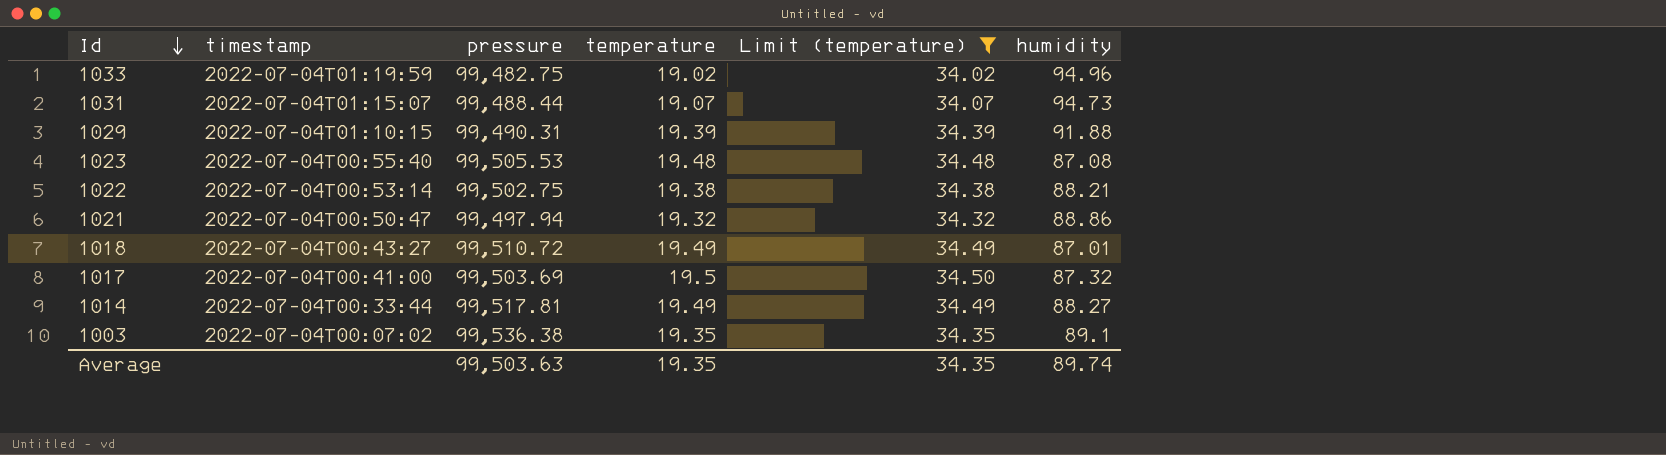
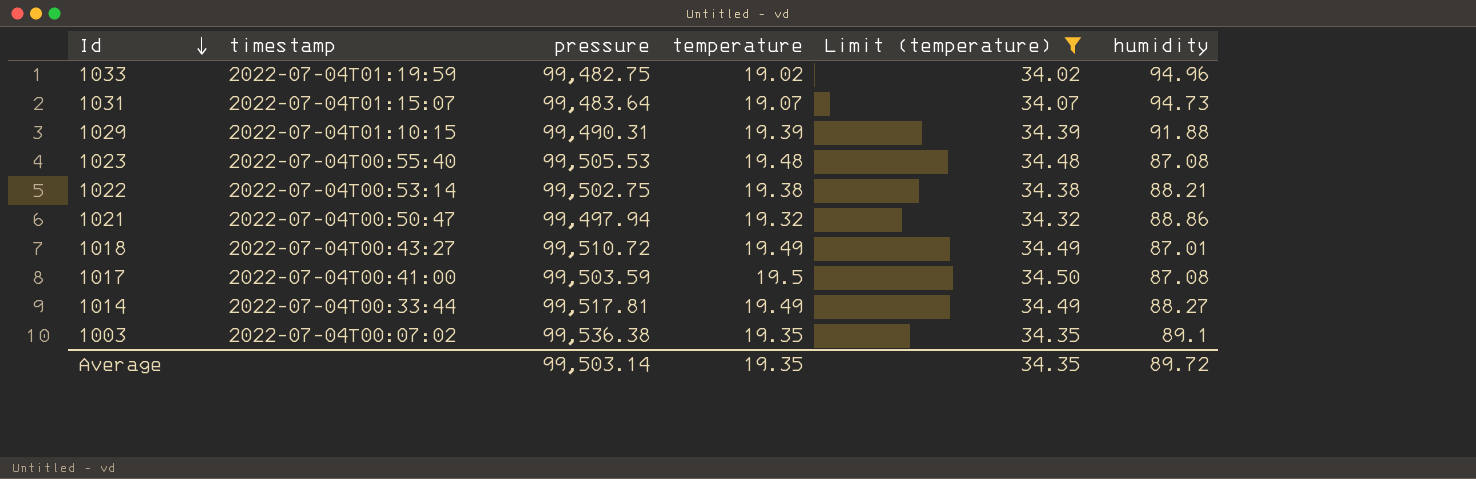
1031 | pressure: 99,488.44 -> 99,483.64
1017 | pressure: 99,503.69 -> 99,503.59
1017 | humidity: 87.32 -> 87.08
Average | pressure: 99,503.63 -> 99,503.14
Average | humidity: 89.74 -> 89.72

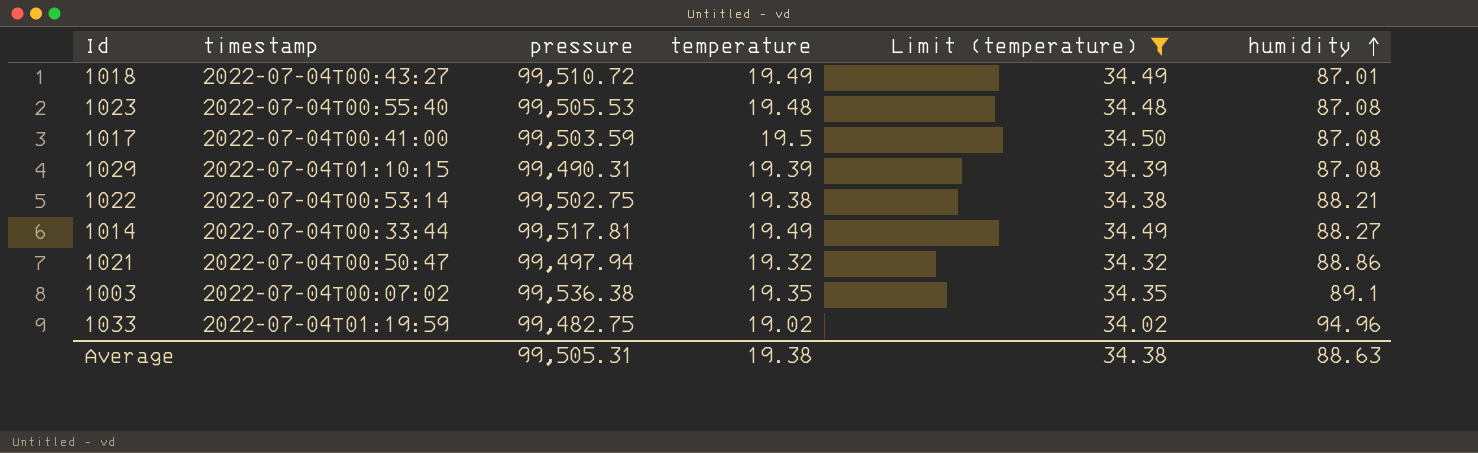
row order: Id descending -> humidity ascending
row 1031: 2022-07-04T01:15:07 | 99,483.64 | 19.07 | 34.07 | 94.73 -> none
1029 | humidity: 91.88 -> 87.08
Average | pressure: 99,503.14 -> 99,505.31
Average | temperature: 19.35 -> 19.38
Average | Limit (temperature): 34.35 -> 34.38
Average | humidity: 89.72 -> 88.63

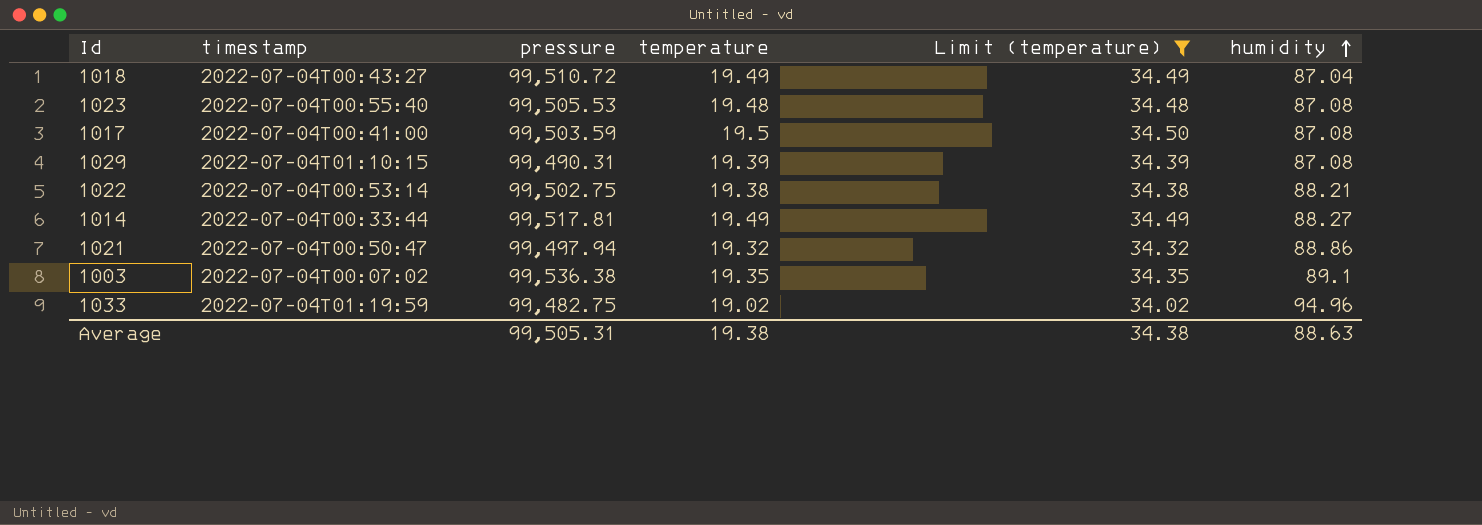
1018 | humidity: 87.01 -> 87.04

